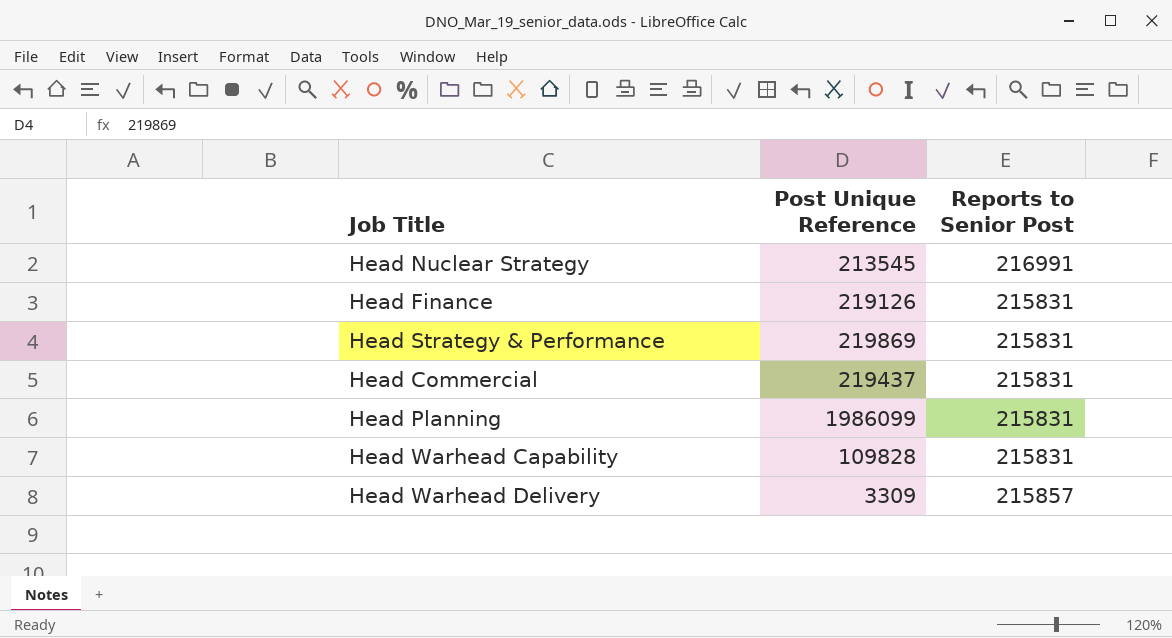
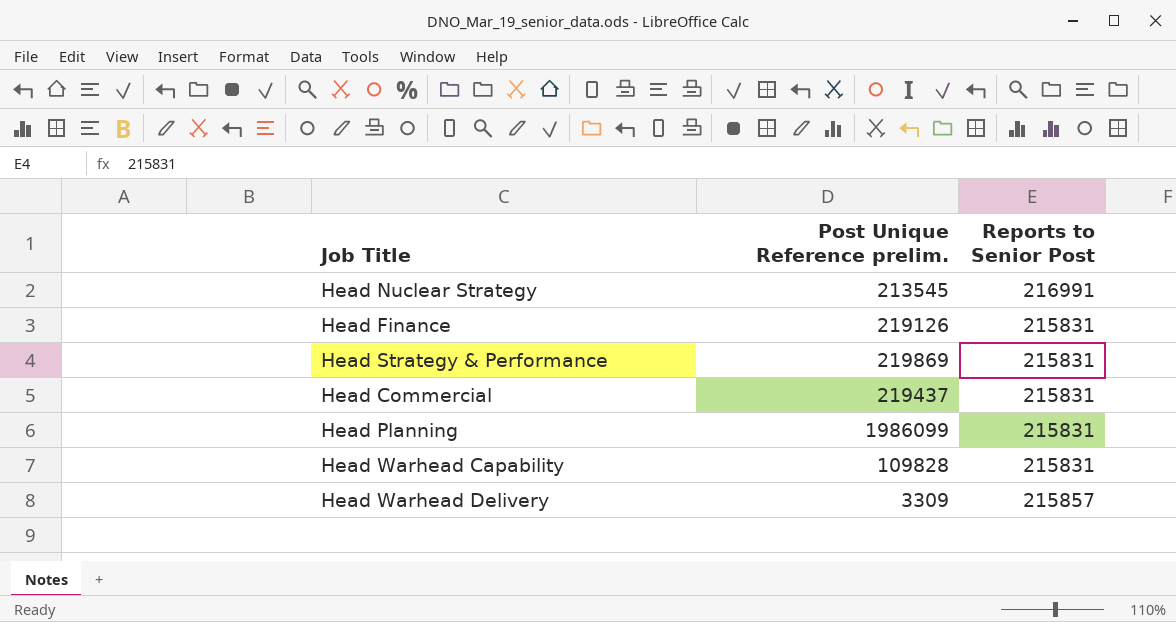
column name: Post Unique Reference -> Post Unique Reference prelim.

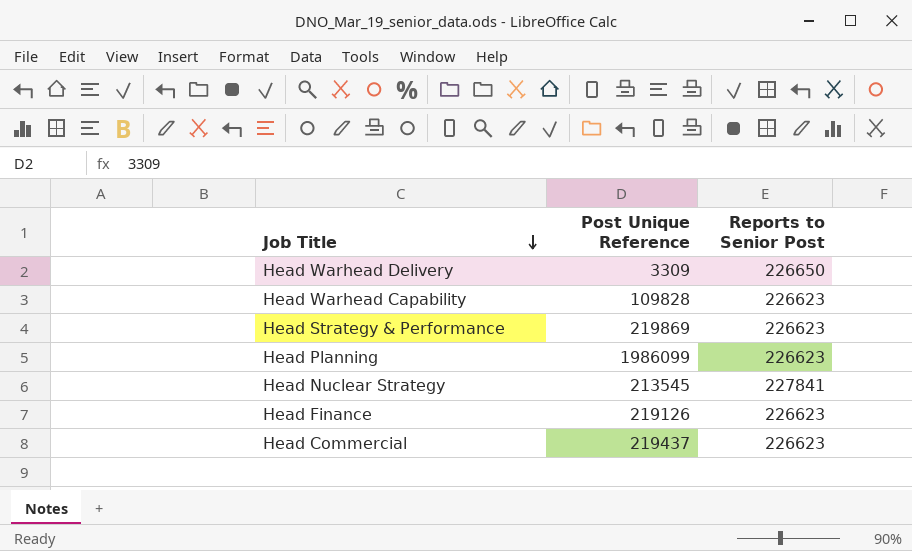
row order: none -> Job Title descending
column name: Post Unique Reference prelim. -> Post Unique Reference
Head Warhead Delivery | Reports to Senior Post: 215857 -> 226650
Head Warhead Capability | Reports to Senior Post: 215831 -> 226623
Head Strategy & Performance | Reports to Senior Post: 215831 -> 226623
Head Planning | Reports to Senior Post: 215831 -> 226623
Head Nuclear Strategy | Reports to Senior Post: 216991 -> 227841
Head Finance | Reports to Senior Post: 215831 -> 226623
Head Commercial | Reports to Senior Post: 215831 -> 226623

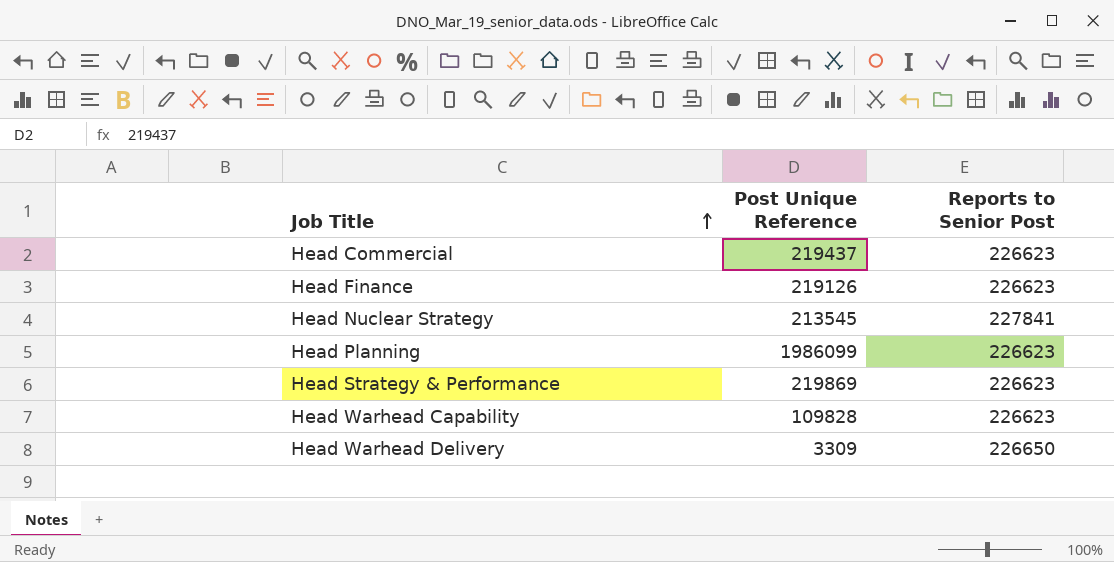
row order: Job Title descending -> Job Title ascending

